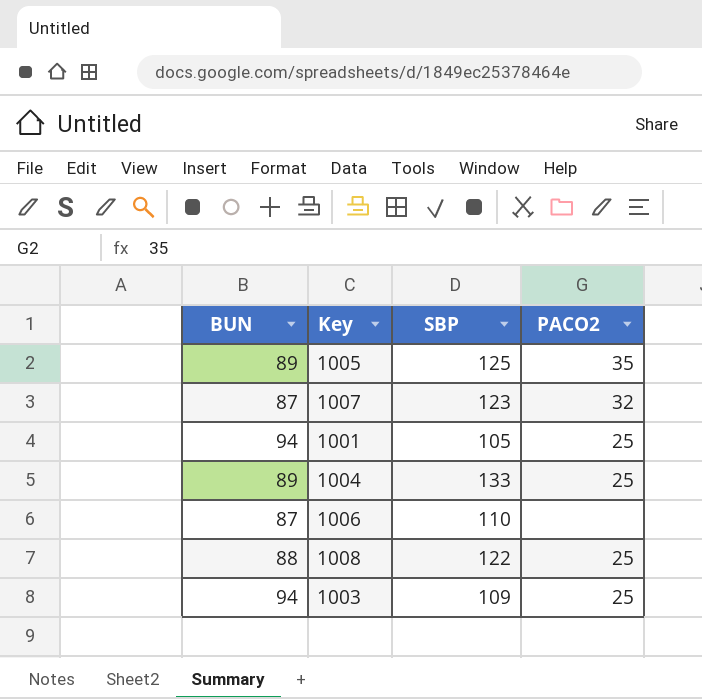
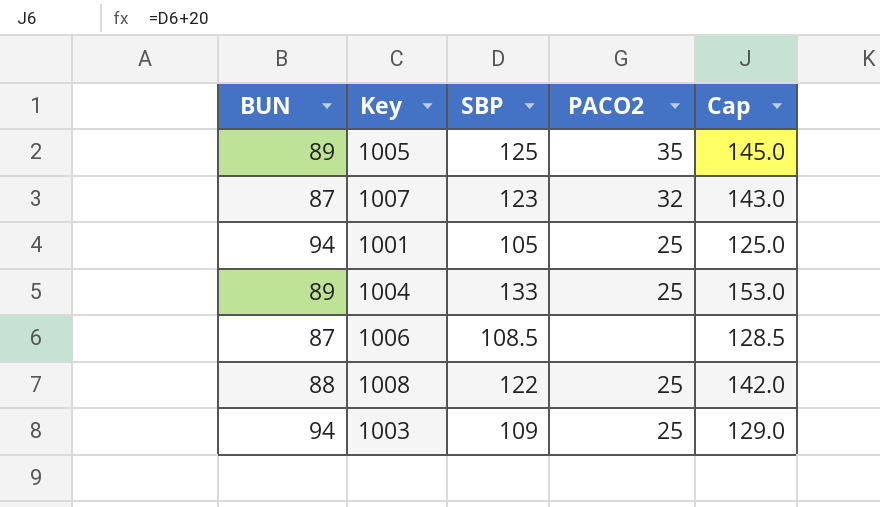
column Cap | formula: none -> [SBP] + 20
1006 | SBP: 110 -> 108.5

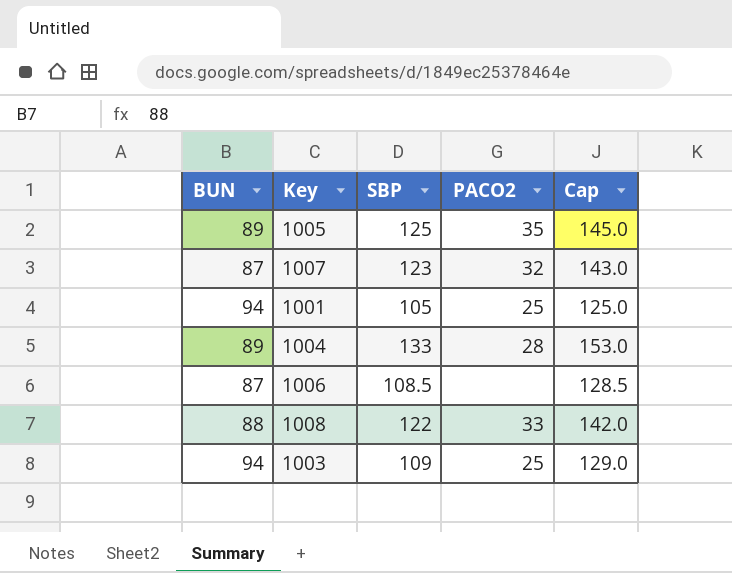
1004 | PACO2: 25 -> 28
1008 | PACO2: 25 -> 33

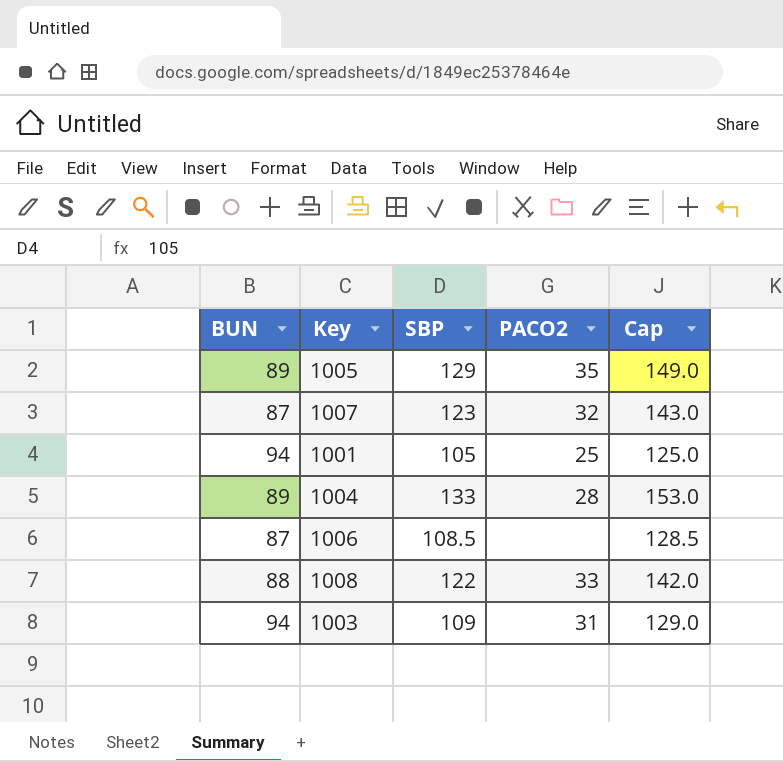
1005 | SBP: 125 -> 129
1005 | Cap: 145.0 -> 149.0
1003 | PACO2: 25 -> 31

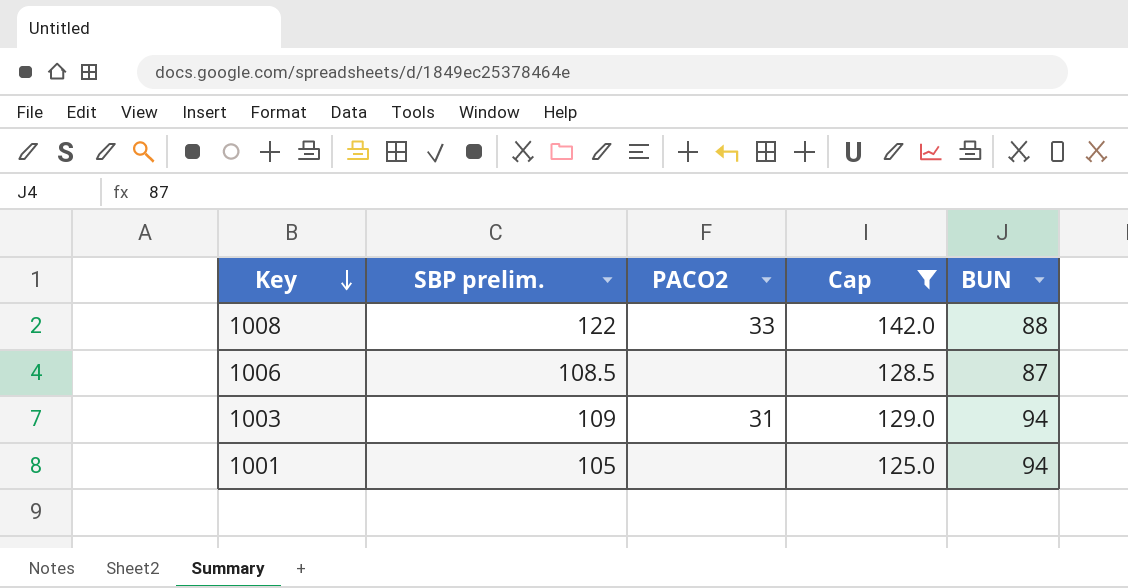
filter: none -> Cap <= 142.0
row order: none -> Key descending
column name: SBP -> SBP prelim.
column BUN | position: 1 -> 5
1001 | PACO2: 25 -> none

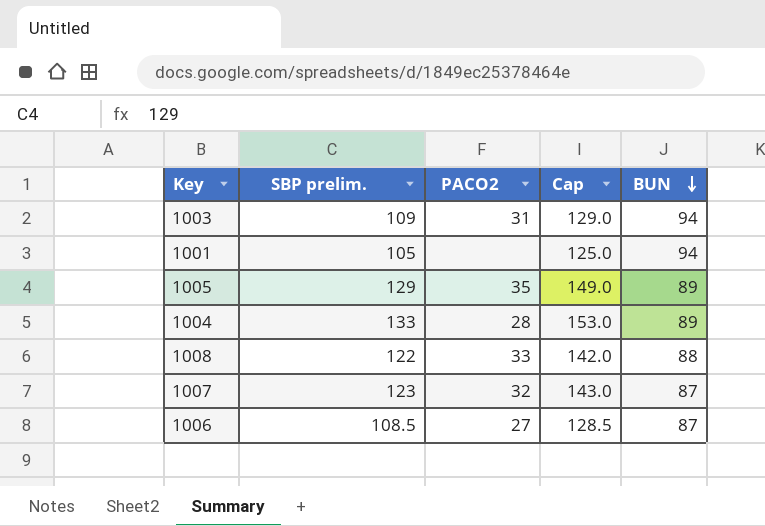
filter: Cap <= 142.0 -> none
row order: Key descending -> BUN descending
1006 | PACO2: none -> 27

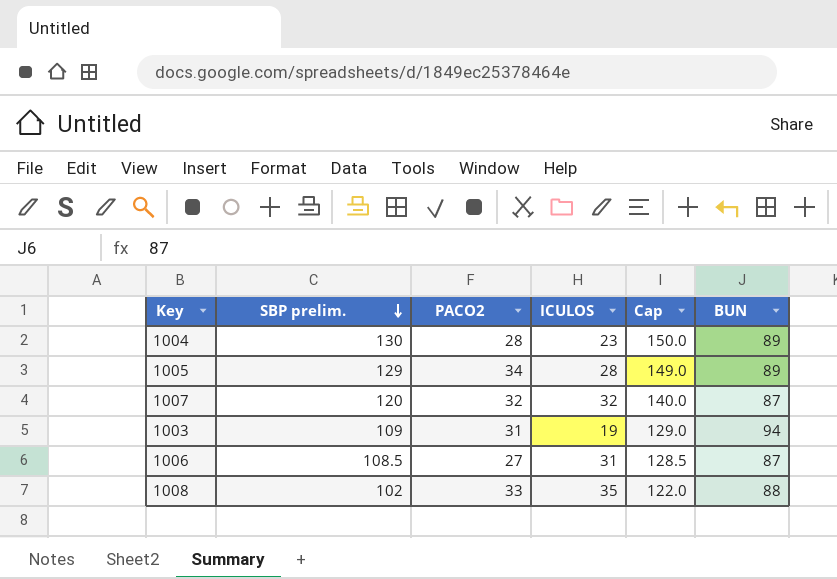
row order: BUN descending -> SBP prelim. descending
column ICULOS | position: none -> 4
row 1001: 105 | none | 125.0 | 94 -> none
1004 | SBP prelim.: 133 -> 130
1004 | Cap: 153.0 -> 150.0
1005 | PACO2: 35 -> 34
1007 | SBP prelim.: 123 -> 120
1007 | Cap: 143.0 -> 140.0
1008 | SBP prelim.: 122 -> 102
1008 | Cap: 142.0 -> 122.0

